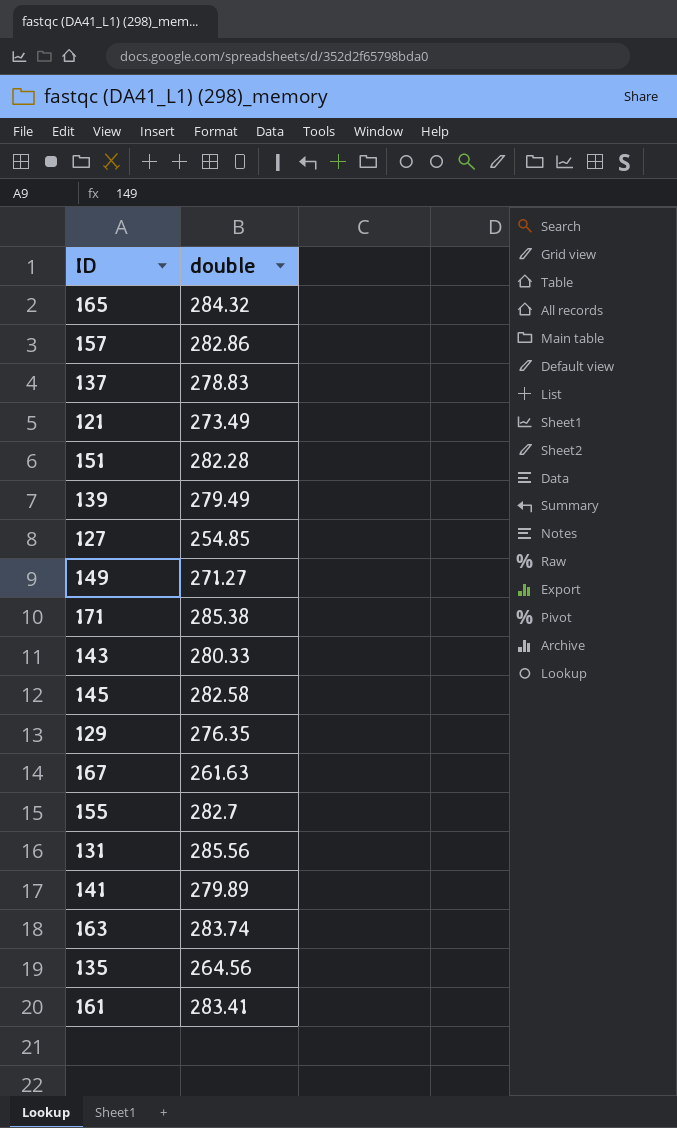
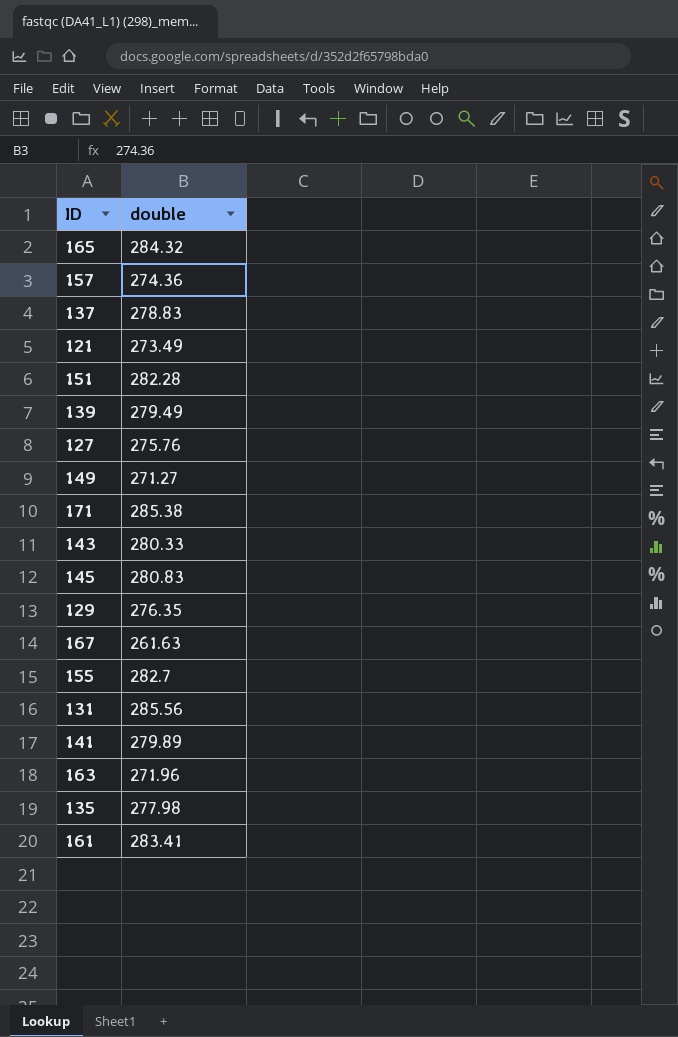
157 | double: 282.86 -> 274.36
127 | double: 254.85 -> 275.76
145 | double: 282.58 -> 280.83
163 | double: 283.74 -> 271.96
135 | double: 264.56 -> 277.98

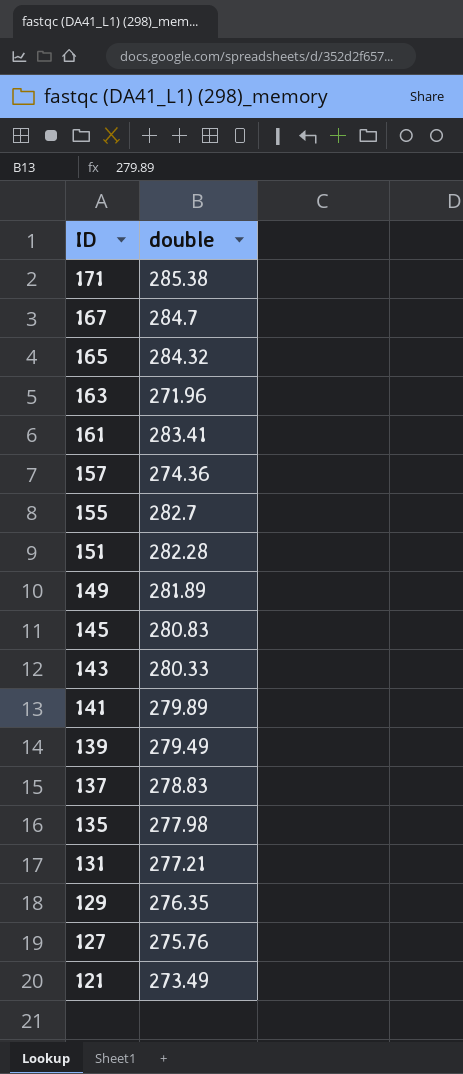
row order: none -> ID descending
167 | double: 261.63 -> 284.7
149 | double: 271.27 -> 281.89
131 | double: 285.56 -> 277.21

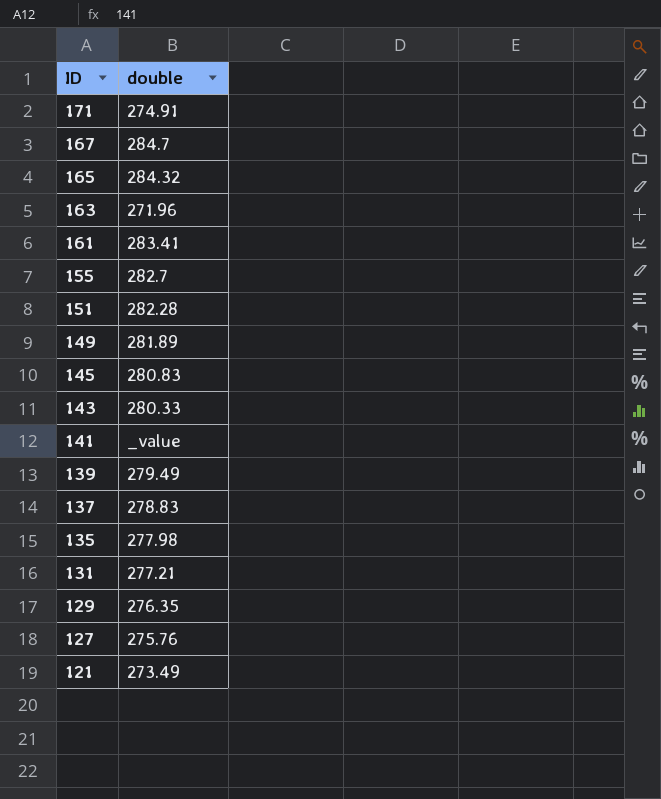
row 157: 274.36 -> none
171 | double: 285.38 -> 274.91
141 | double: 279.89 -> _value

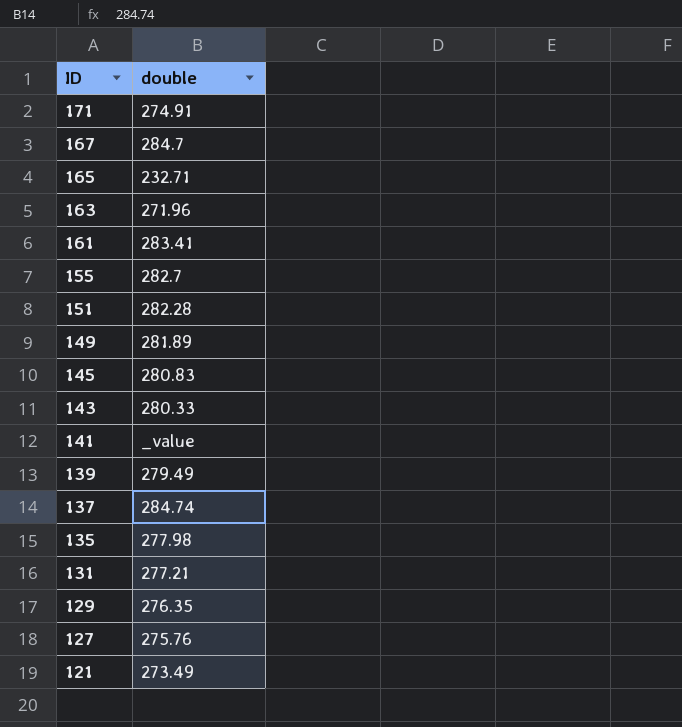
165 | double: 284.32 -> 232.71
137 | double: 278.83 -> 284.74

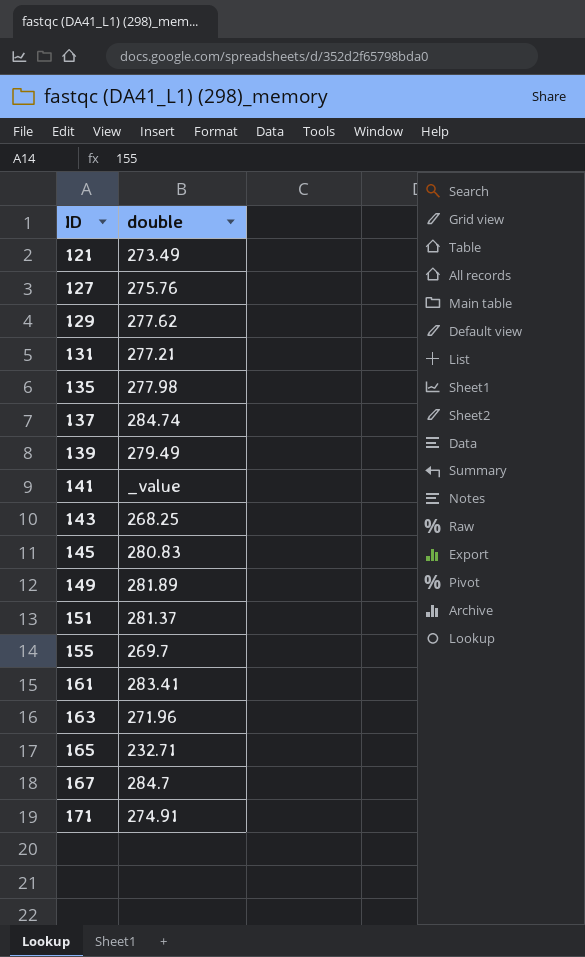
row order: ID descending -> ID ascending
129 | double: 276.35 -> 277.62
143 | double: 280.33 -> 268.25
151 | double: 282.28 -> 281.37
155 | double: 282.7 -> 269.7

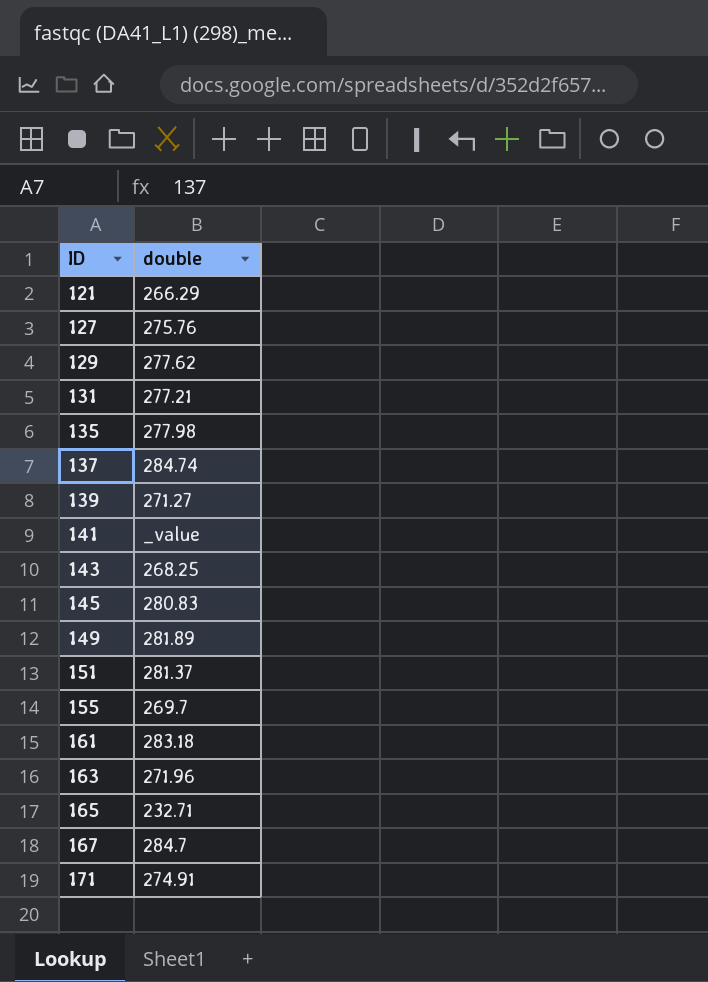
121 | double: 273.49 -> 266.29
139 | double: 279.49 -> 271.27
161 | double: 283.41 -> 283.18

